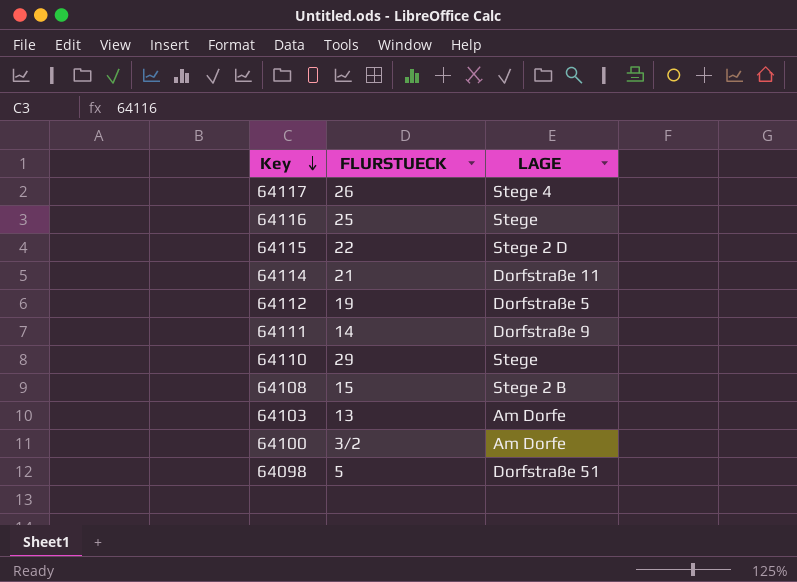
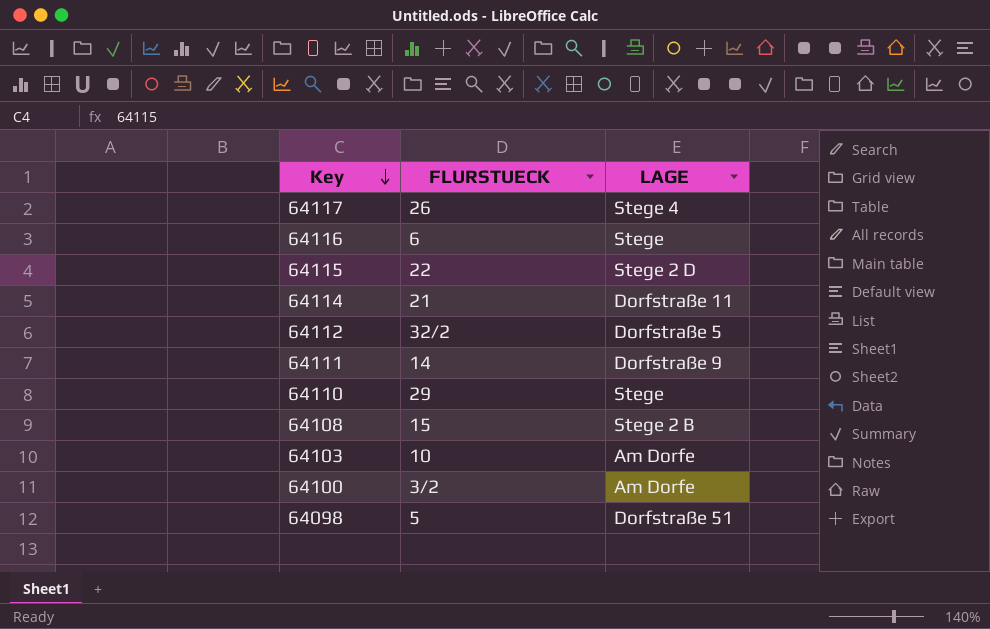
64116 | FLURSTUECK: 25 -> 6
64112 | FLURSTUECK: 19 -> 32/2
64103 | FLURSTUECK: 13 -> 10

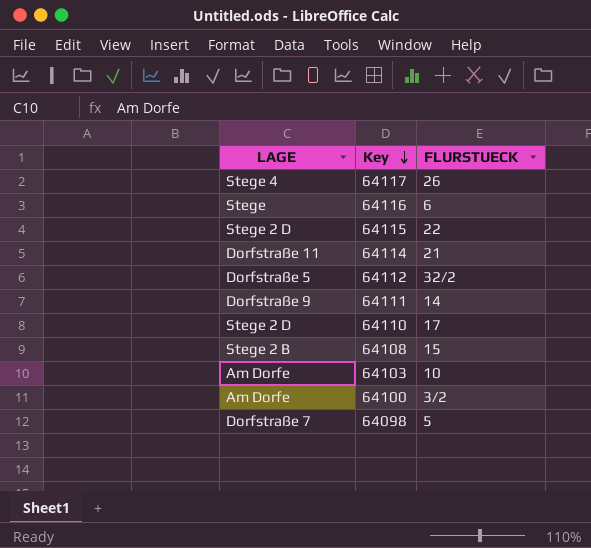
column LAGE | position: 3 -> 1
64110 | LAGE: Stege -> Stege 2 D
64110 | FLURSTUECK: 29 -> 17
64098 | LAGE: Dorfstraße 51 -> Dorfstraße 7

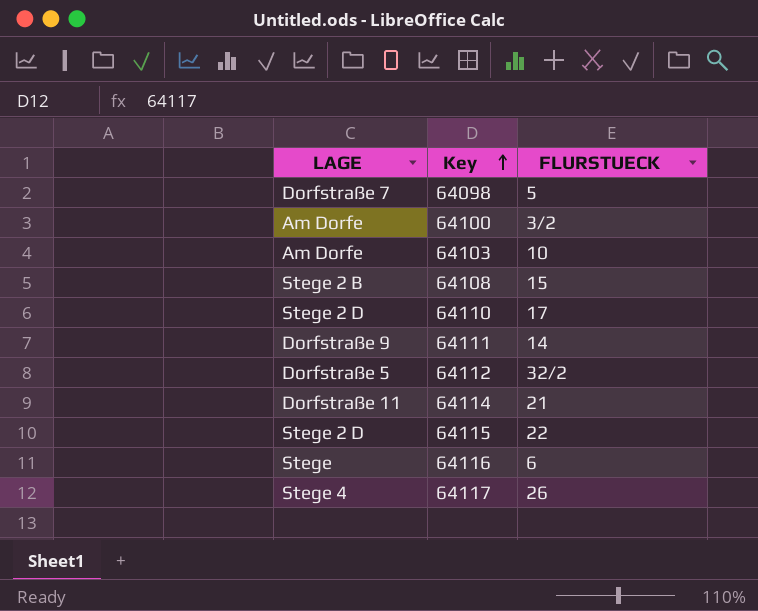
row order: Key descending -> Key ascending

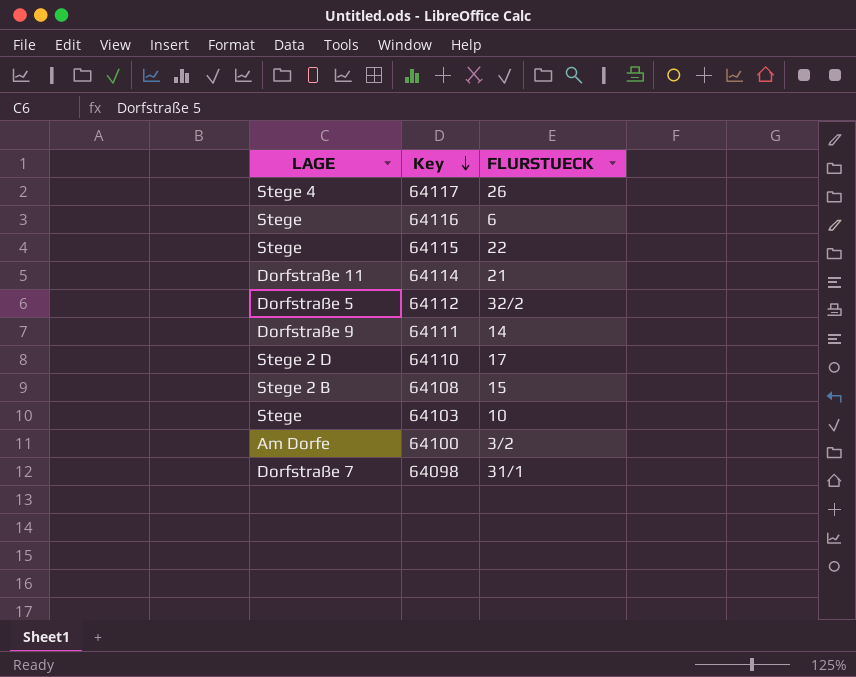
row order: Key ascending -> Key descending
64115 | LAGE: Stege 2 D -> Stege
64103 | LAGE: Am Dorfe -> Stege
64098 | FLURSTUECK: 5 -> 31/1

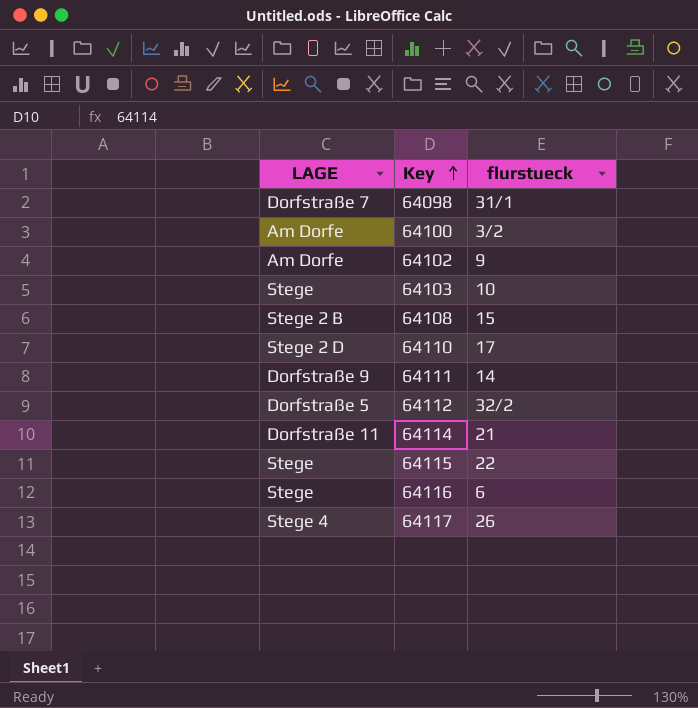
row order: Key descending -> Key ascending
column name: FLURSTUECK -> flurstueck
row 64102: none -> Am Dorfe | 9

